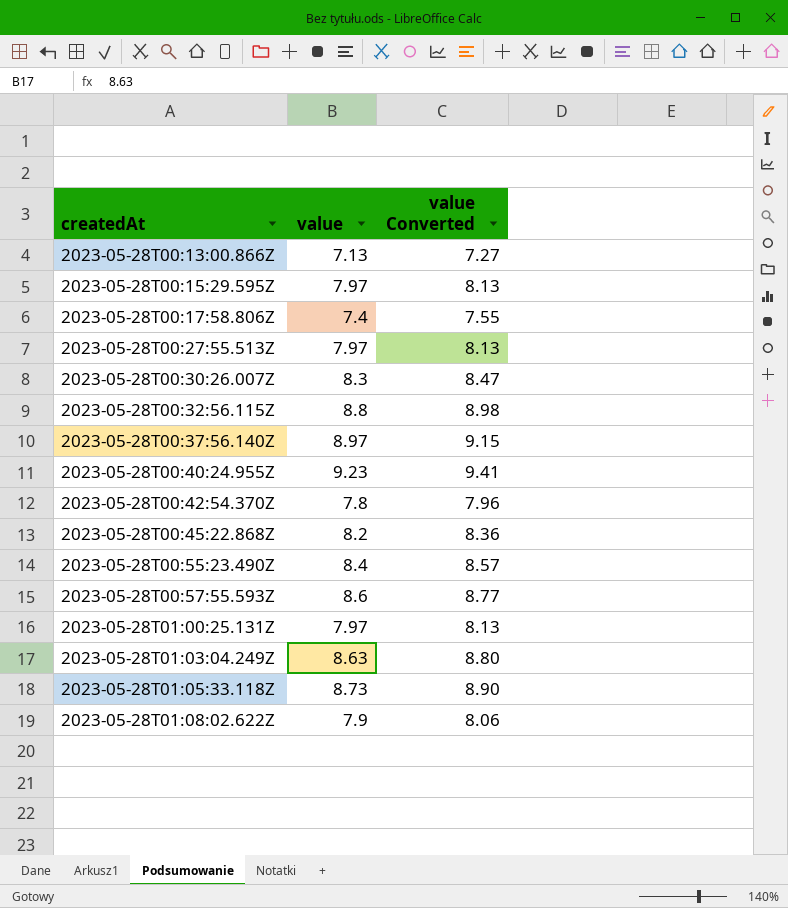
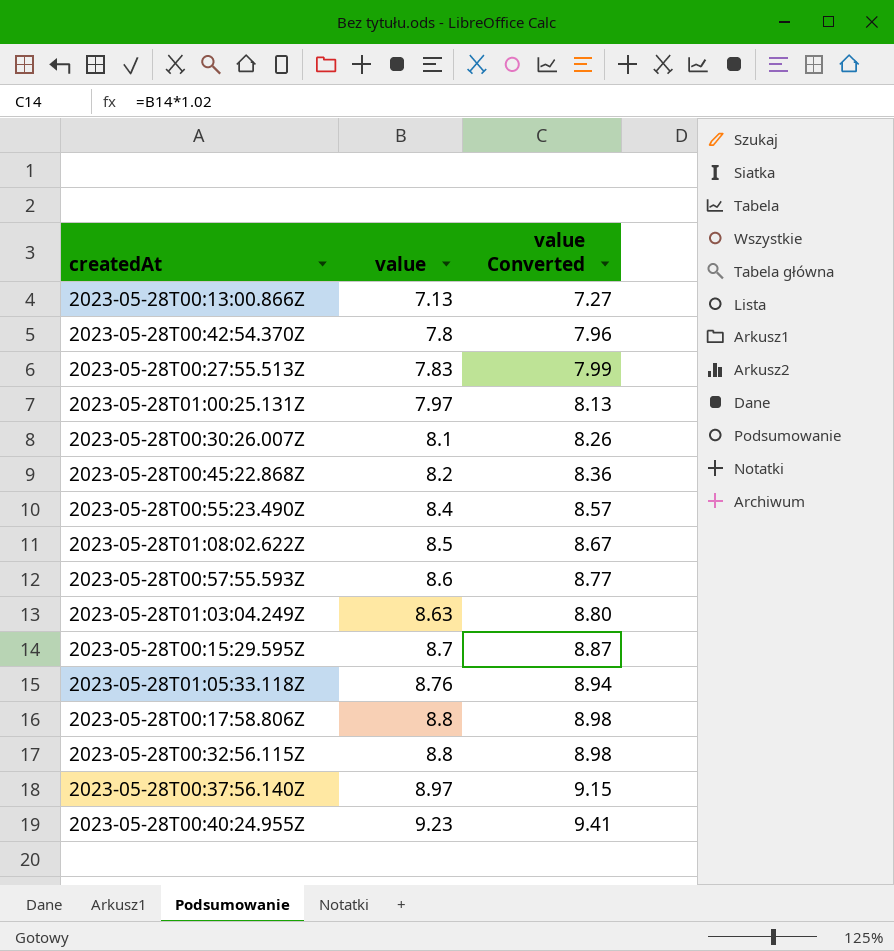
row order: createdAt ascending -> value ascending
2023-05-28T00:27:55.513Z | value: 7.97 -> 7.83
2023-05-28T00:27:55.513Z | value Converted: 8.13 -> 7.99
2023-05-28T00:30:26.007Z | value: 8.3 -> 8.1
2023-05-28T00:30:26.007Z | value Converted: 8.47 -> 8.26
2023-05-28T01:08:02.622Z | value: 7.9 -> 8.5
2023-05-28T01:08:02.622Z | value Converted: 8.06 -> 8.67
2023-05-28T00:15:29.595Z | value: 7.97 -> 8.7
2023-05-28T00:15:29.595Z | value Converted: 8.13 -> 8.87
2023-05-28T01:05:33.118Z | value: 8.73 -> 8.76
2023-05-28T01:05:33.118Z | value Converted: 8.90 -> 8.94
2023-05-28T00:17:58.806Z | value: 7.4 -> 8.8
2023-05-28T00:17:58.806Z | value Converted: 7.55 -> 8.98

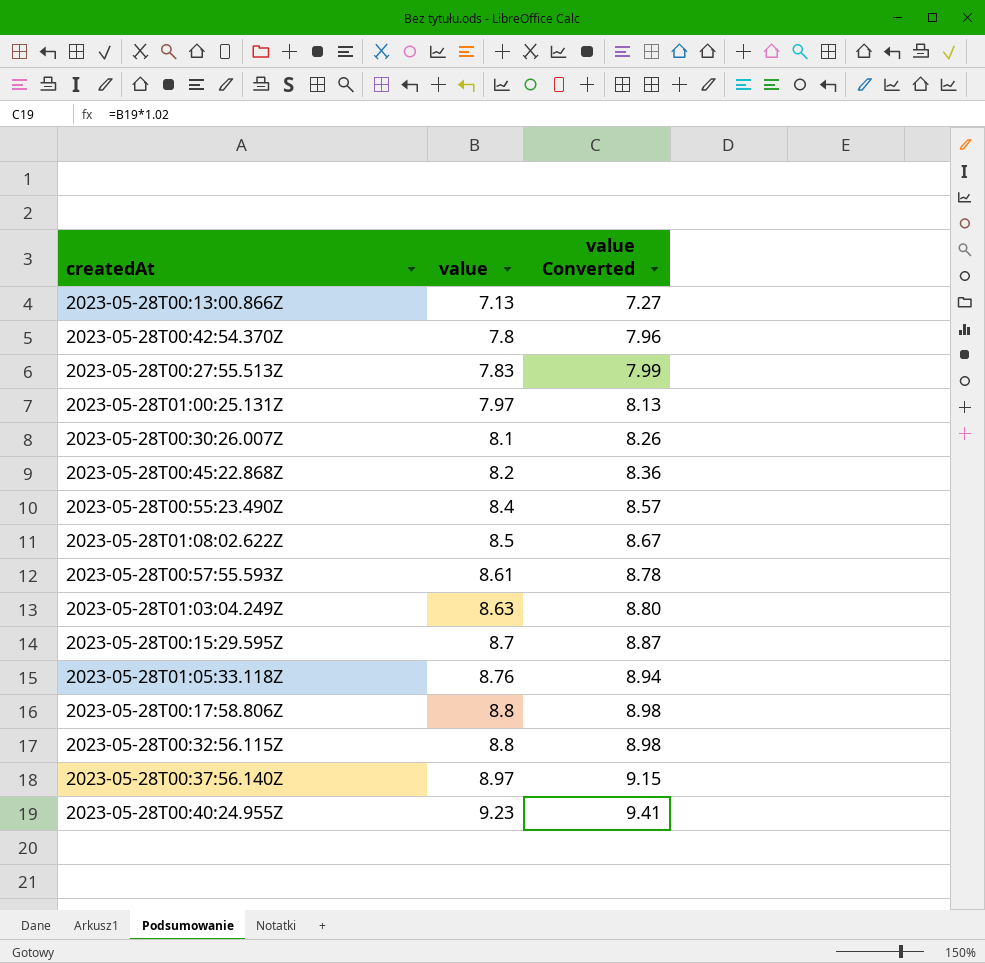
2023-05-28T00:57:55.593Z | value: 8.6 -> 8.61
2023-05-28T00:57:55.593Z | value Converted: 8.77 -> 8.78

